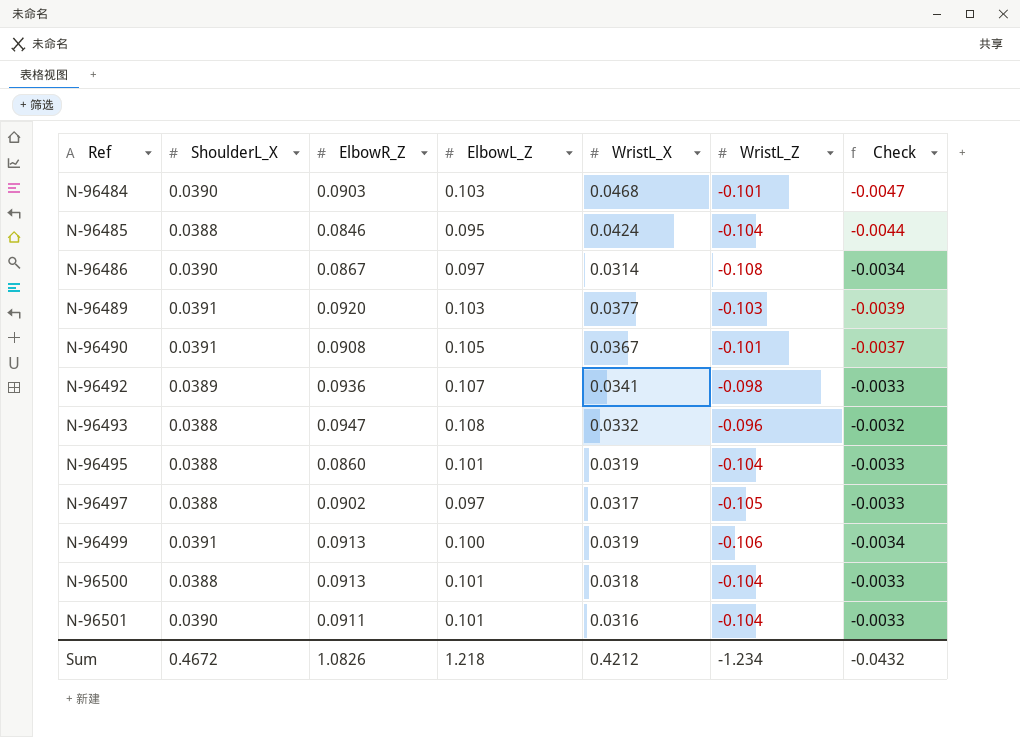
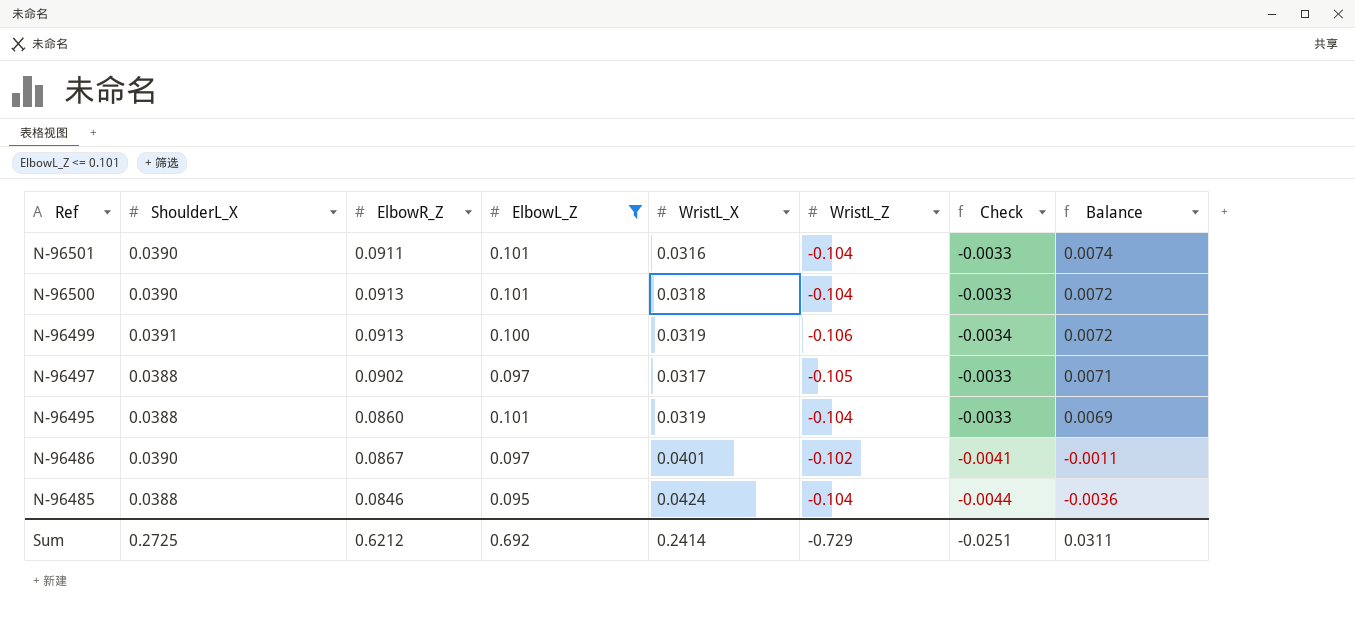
filter: none -> ElbowL_Z <= 0.101
row order: Ref ascending -> Ref descending
column Balance | formula: none -> [ShoulderL_X] - [WristL_X]
N-96500 | ShoulderL_X: 0.0388 -> 0.0390
N-96486 | WristL_X: 0.0314 -> 0.0401
N-96486 | WristL_Z: -0.108 -> -0.102
N-96486 | Check: -0.0034 -> -0.0041
Sum | ShoulderL_X: 0.4672 -> 0.2725
Sum | ElbowR_Z: 1.0826 -> 0.6212
Sum | ElbowL_Z: 1.218 -> 0.692
Sum | WristL_X: 0.4212 -> 0.2414
Sum | WristL_Z: -1.234 -> -0.729
Sum | Check: -0.0432 -> -0.0251

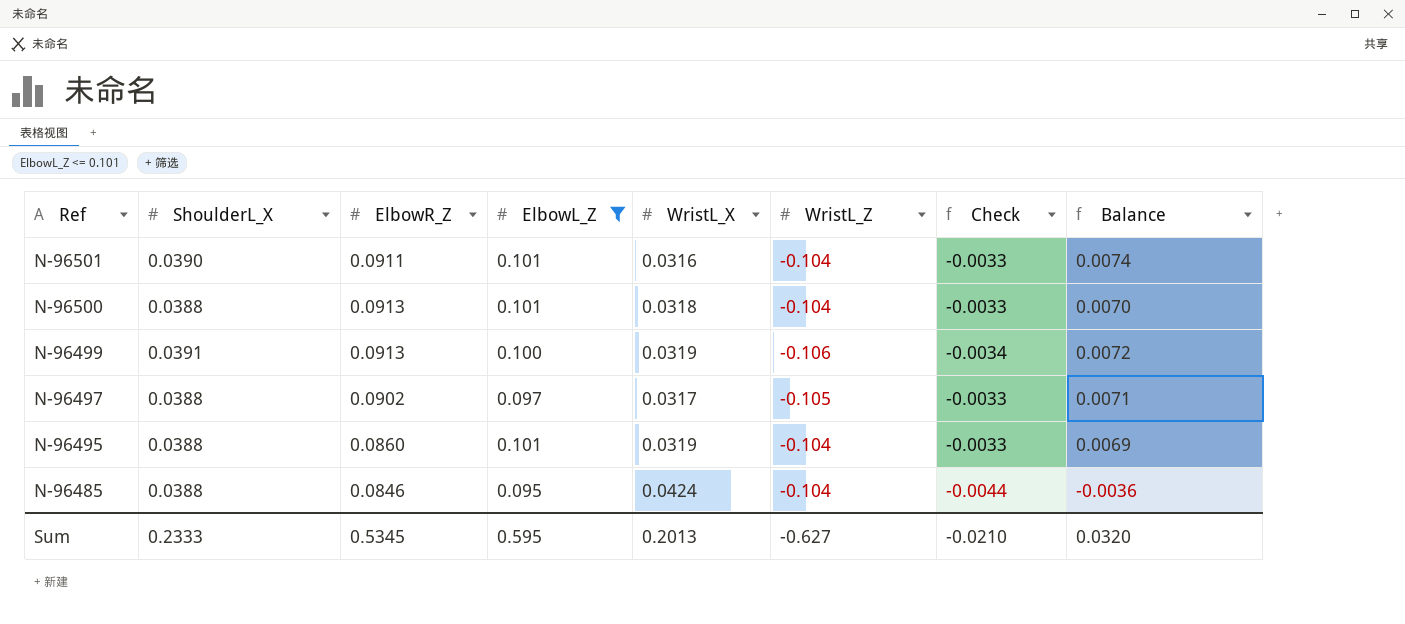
row N-96486: 0.0390 | 0.0867 | 0.097 | 0.0401 | -0.102 | -0.0041 | -0.0011 -> none
N-96500 | ShoulderL_X: 0.0390 -> 0.0388
N-96500 | Balance: 0.0072 -> 0.0070
Sum | ShoulderL_X: 0.2725 -> 0.2333
Sum | ElbowR_Z: 0.6212 -> 0.5345
Sum | ElbowL_Z: 0.692 -> 0.595
Sum | WristL_X: 0.2414 -> 0.2013
Sum | WristL_Z: -0.729 -> -0.627
Sum | Check: -0.0251 -> -0.0210
Sum | Balance: 0.0311 -> 0.0320

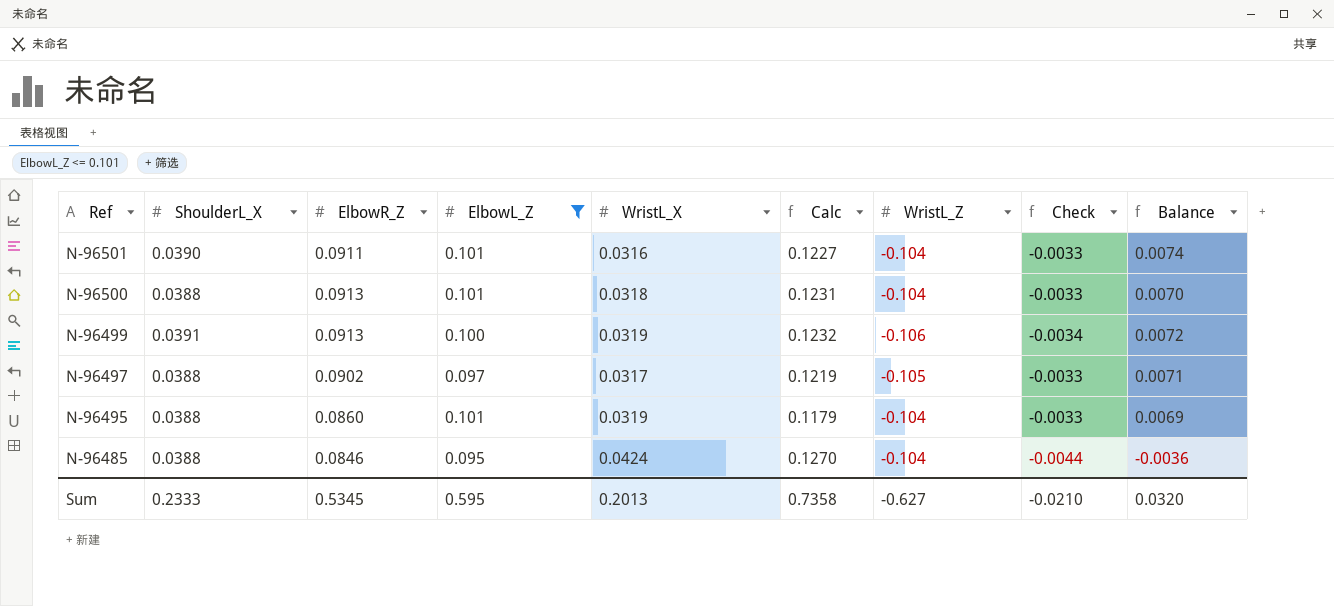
column Calc | formula: none -> [ElbowR_Z] + [WristL_X]

